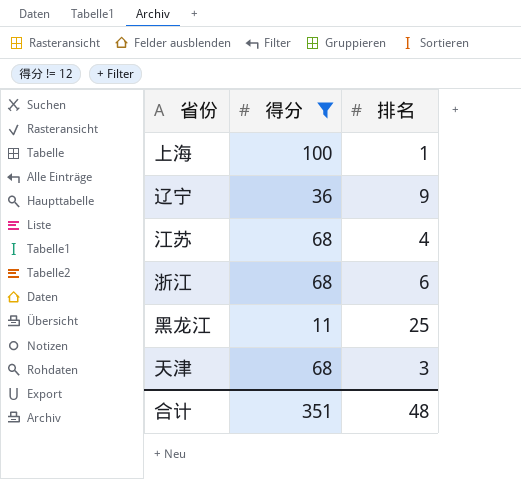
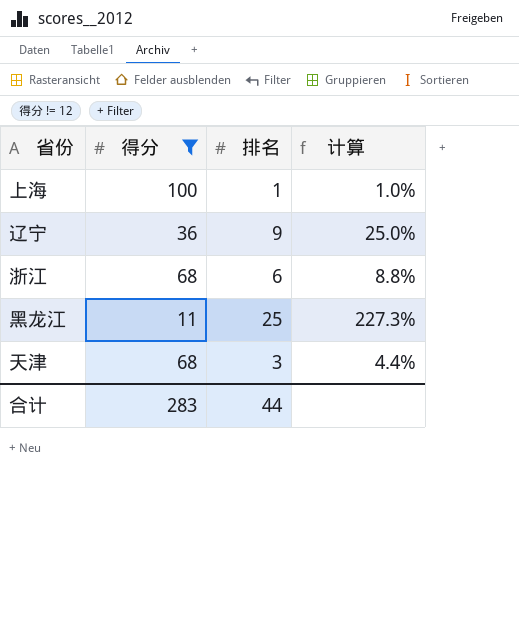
column 计算 | formula: none -> [排名] / [得分]
row 江苏: 68 | 4 -> none
合计 | 得分: 351 -> 283
合计 | 排名: 48 -> 44

